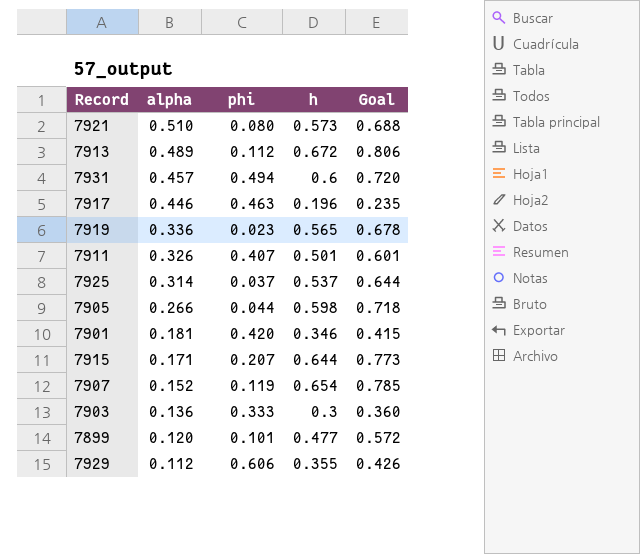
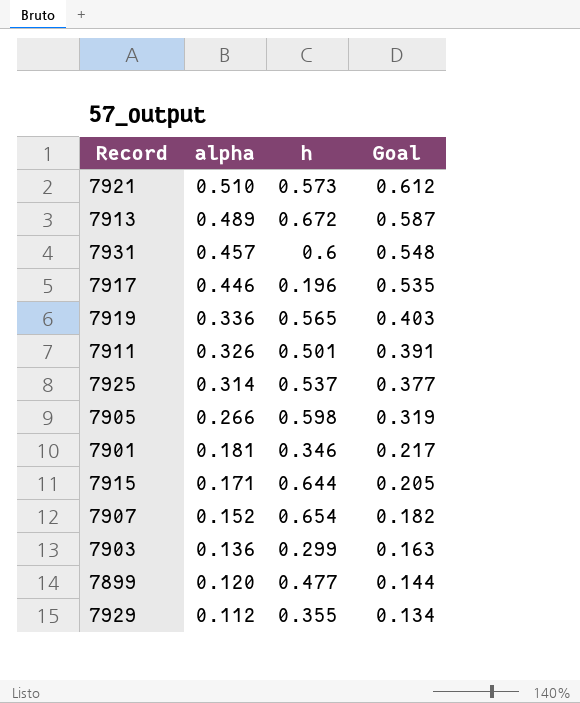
column phi | position: 3 -> none
column Goal | formula: [h] * 1.2 -> [alpha] * 1.2
7903 | h: 0.3 -> 0.299

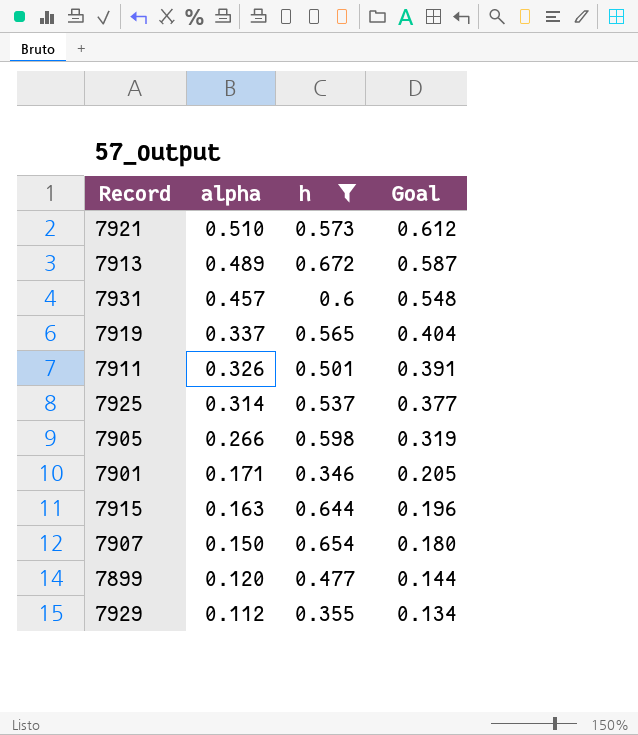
filter: none -> h >= 0.346
7919 | alpha: 0.336 -> 0.337
7919 | Goal: 0.403 -> 0.404
7901 | alpha: 0.181 -> 0.171
7901 | Goal: 0.217 -> 0.205
7915 | alpha: 0.171 -> 0.163
7915 | Goal: 0.205 -> 0.196
7907 | alpha: 0.152 -> 0.150
7907 | Goal: 0.182 -> 0.180

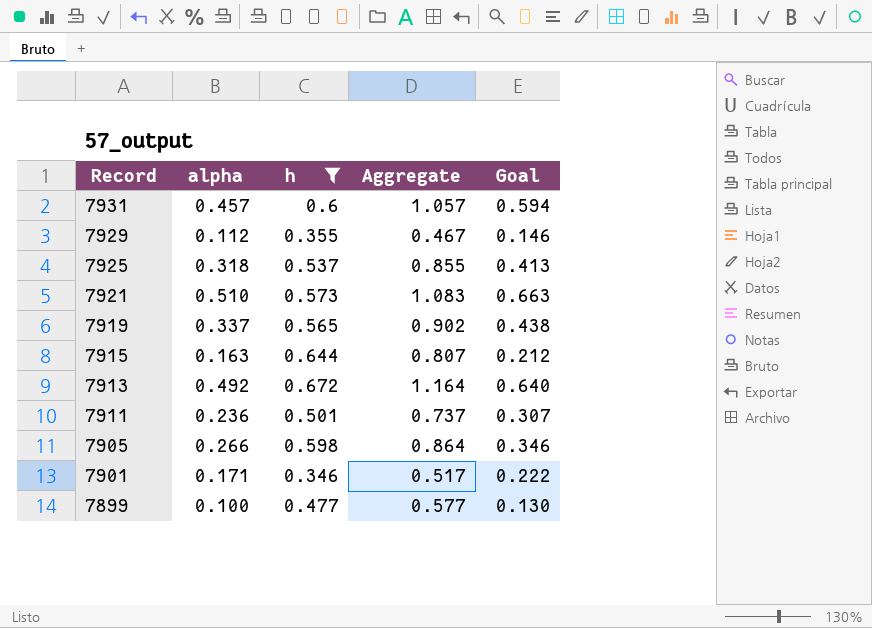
row order: alpha descending -> Record descending
column Aggregate | formula: none -> [alpha] + [h]
column Goal | formula: [alpha] * 1.2 -> [alpha] * 1.3
row 7907: 0.150 | 0.654 | 0.180 -> none
7925 | alpha: 0.314 -> 0.318
7913 | alpha: 0.489 -> 0.492
7911 | alpha: 0.326 -> 0.236
7899 | alpha: 0.120 -> 0.100

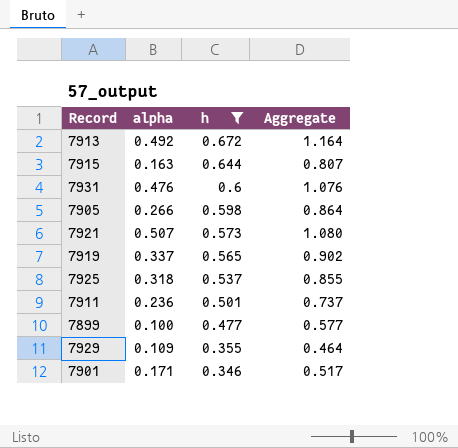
row order: Record descending -> h descending
column Goal | formula: [alpha] * 1.3 -> none
7931 | alpha: 0.457 -> 0.476
7931 | Aggregate: 1.057 -> 1.076
7921 | alpha: 0.510 -> 0.507
7921 | Aggregate: 1.083 -> 1.080
7929 | alpha: 0.112 -> 0.109
7929 | Aggregate: 0.467 -> 0.464

